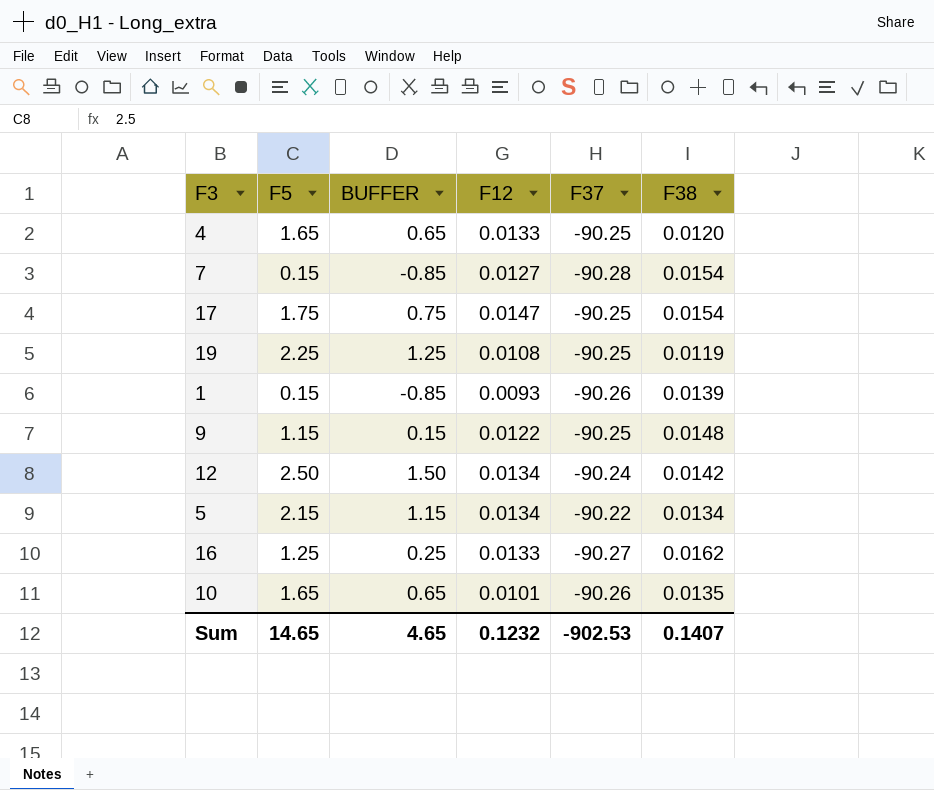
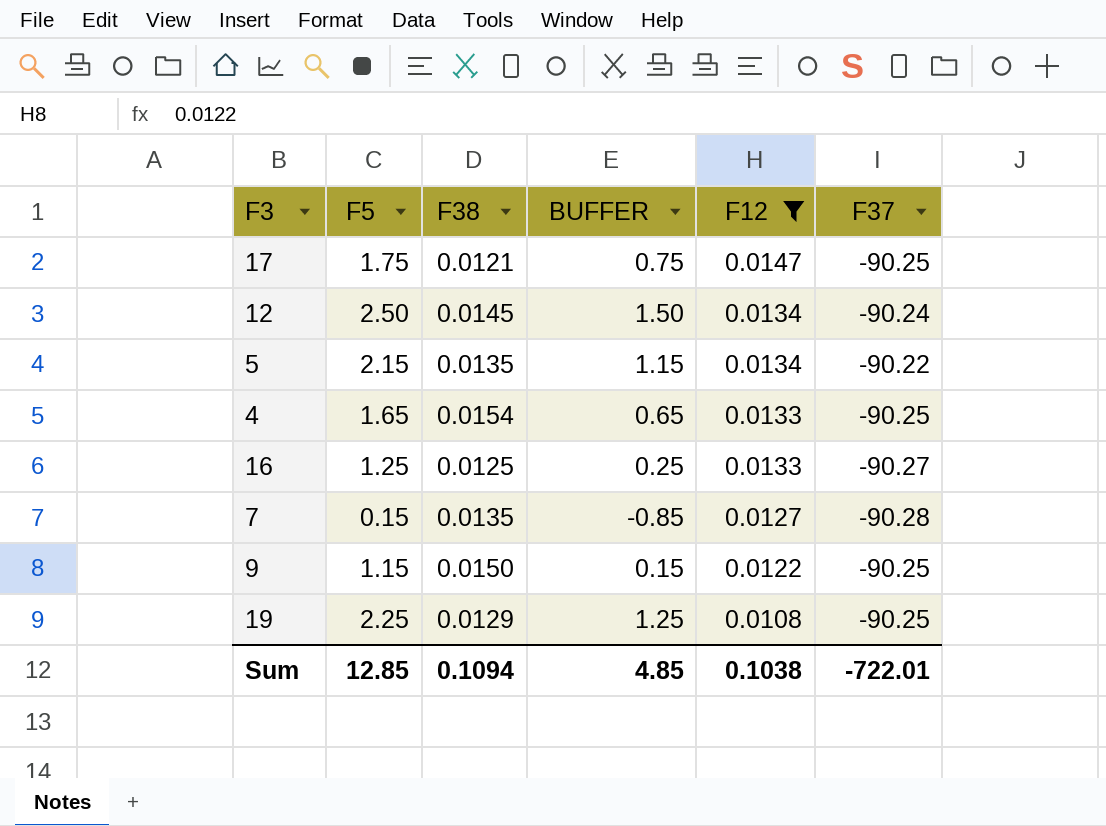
filter: none -> F12 >= 0.0108
row order: none -> F12 descending
column F38 | position: 6 -> 3
17 | F38: 0.0154 -> 0.0121
12 | F38: 0.0142 -> 0.0145
5 | F38: 0.0134 -> 0.0135
4 | F38: 0.0120 -> 0.0154
16 | F38: 0.0162 -> 0.0125
7 | F38: 0.0154 -> 0.0135
9 | F38: 0.0148 -> 0.0150
19 | F38: 0.0119 -> 0.0129
Sum | F5: 14.65 -> 12.85
Sum | F38: 0.1407 -> 0.1094
Sum | BUFFER: 4.65 -> 4.85
Sum | F12: 0.1232 -> 0.1038
Sum | F37: -902.53 -> -722.01

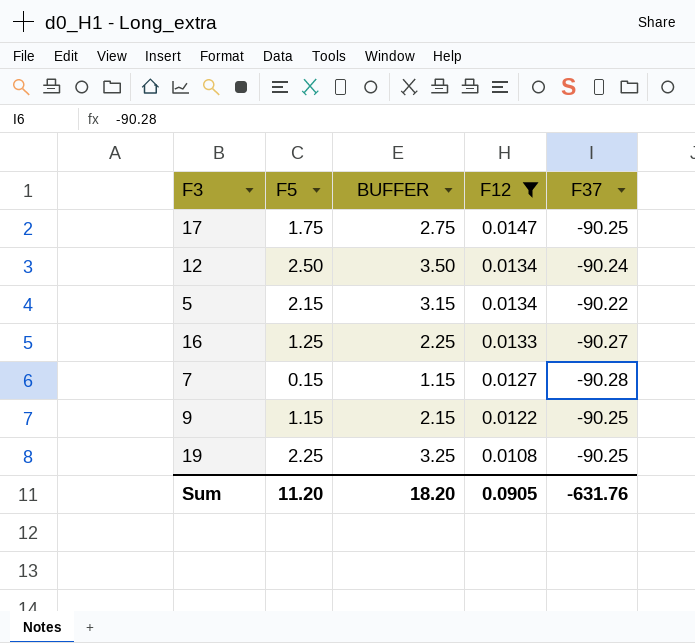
column F38 | position: 3 -> none
column BUFFER | formula: [F5] - 1 -> [F5] + 1
row 4: 1.65 | 0.0154 | 0.65 | 0.0133 | -90.25 -> none
Sum | F5: 12.85 -> 11.20
Sum | BUFFER: 4.85 -> 18.20
Sum | F12: 0.1038 -> 0.0905
Sum | F37: -722.01 -> -631.76

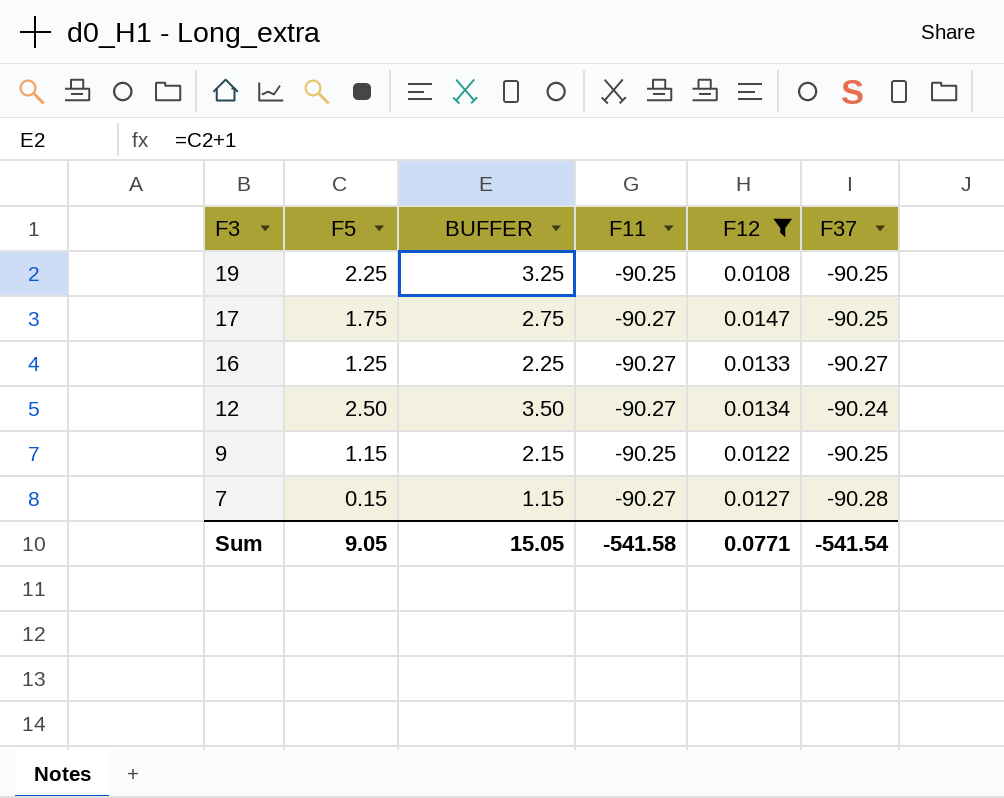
row order: F12 descending -> F3 descending
column F11 | position: none -> 4
row 5: 2.15 | 3.15 | 0.0134 | -90.22 -> none
Sum | F5: 11.20 -> 9.05
Sum | BUFFER: 18.20 -> 15.05
Sum | F12: 0.0905 -> 0.0771
Sum | F37: -631.76 -> -541.54

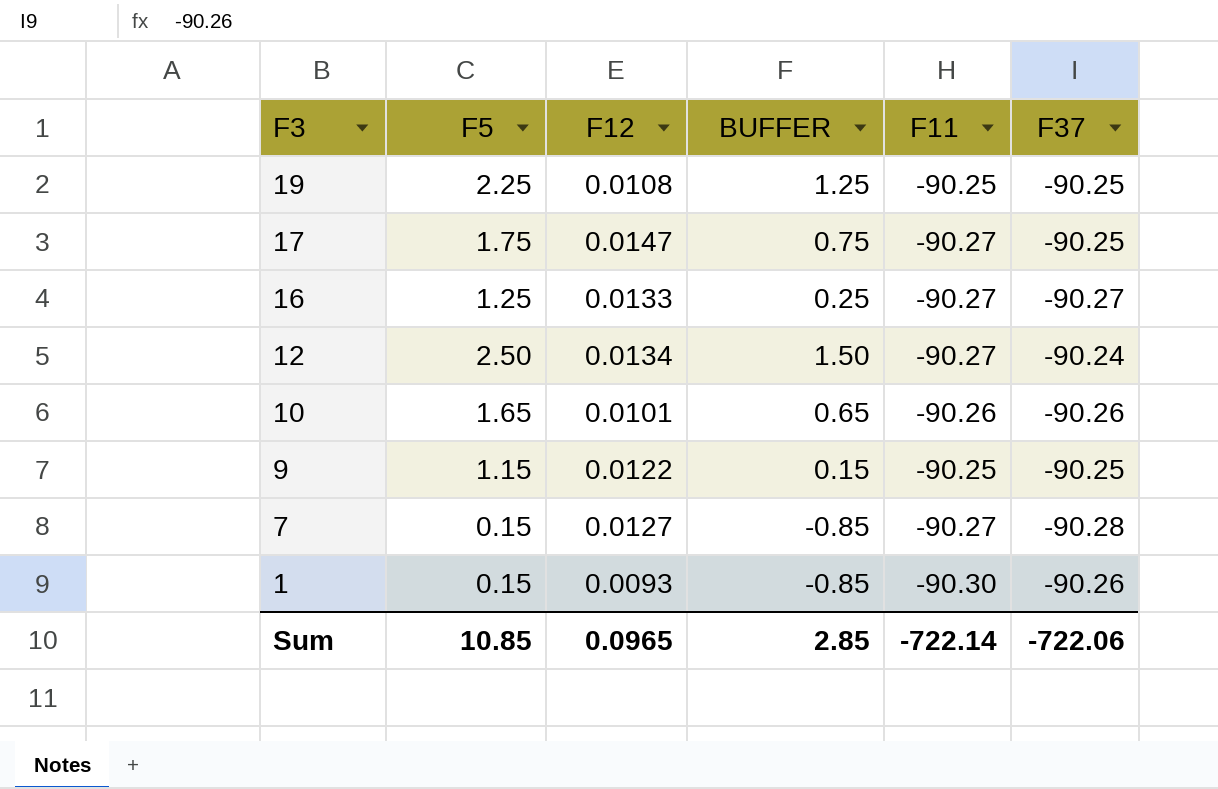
filter: F12 >= 0.0108 -> none
column F12 | position: 5 -> 3
column BUFFER | formula: [F5] + 1 -> [F5] - 1
Sum | F5: 9.05 -> 10.85
Sum | F12: 0.0771 -> 0.0965
Sum | BUFFER: 15.05 -> 2.85
Sum | F11: -541.58 -> -722.14
Sum | F37: -541.54 -> -722.06

